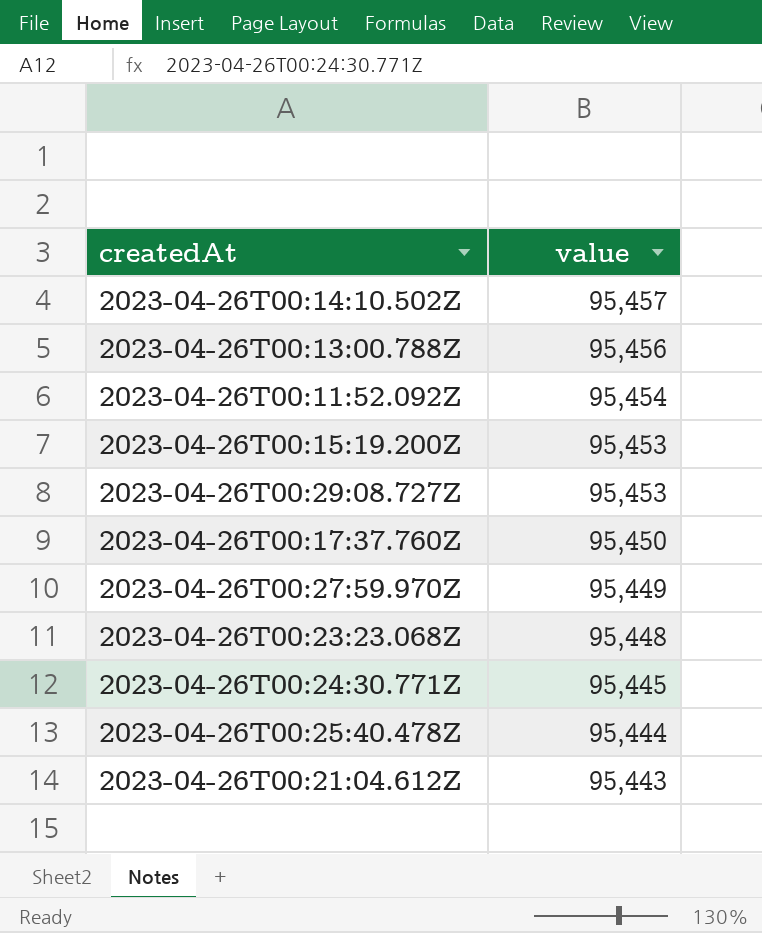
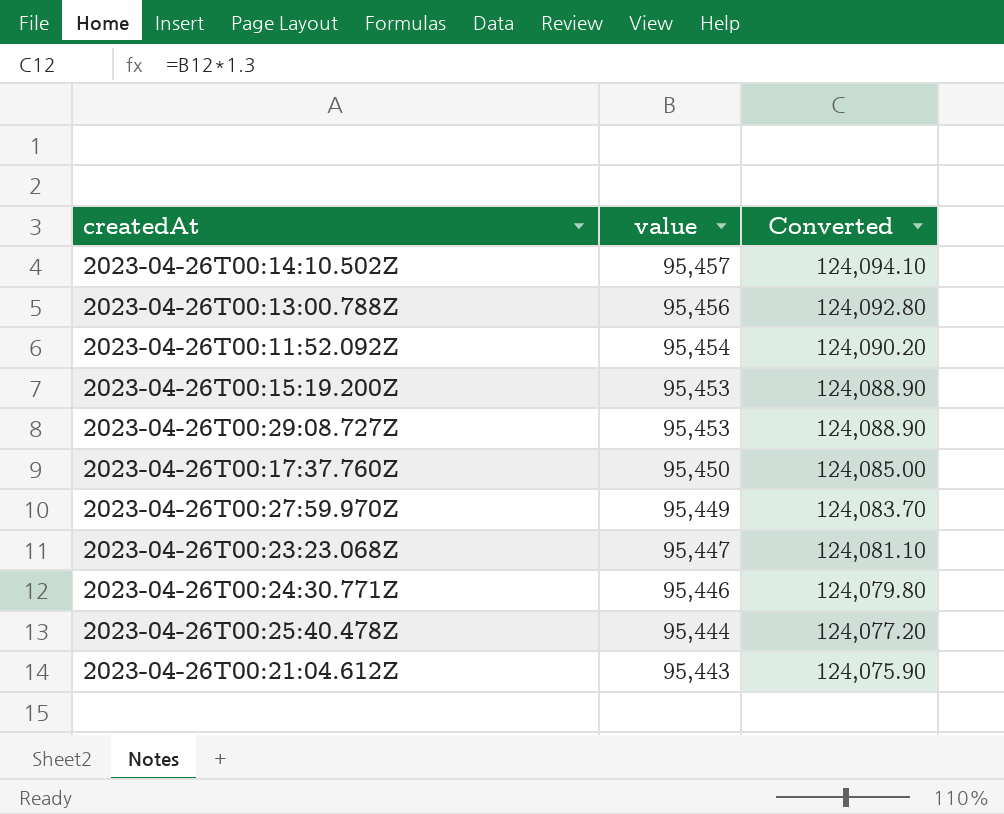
column Converted | formula: none -> [value] * 1.3
2023-04-26T00:23:23.068Z | value: 95,448 -> 95,447
2023-04-26T00:24:30.771Z | value: 95,445 -> 95,446

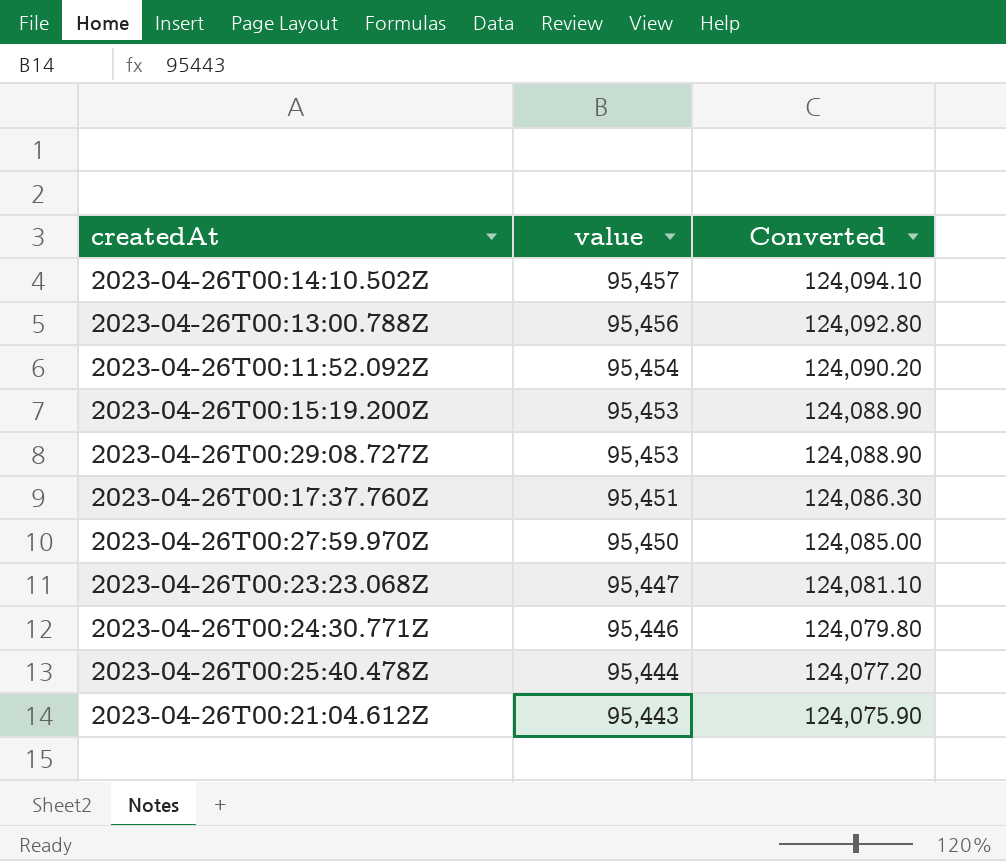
2023-04-26T00:17:37.760Z | value: 95,450 -> 95,451
2023-04-26T00:17:37.760Z | Converted: 124,085.00 -> 124,086.30
2023-04-26T00:27:59.970Z | value: 95,449 -> 95,450
2023-04-26T00:27:59.970Z | Converted: 124,083.70 -> 124,085.00

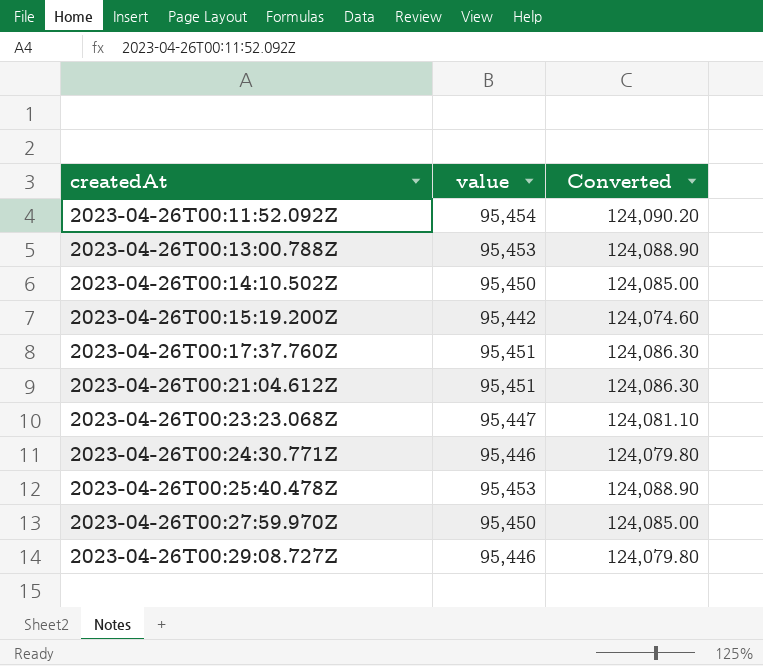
row order: value descending -> createdAt ascending
2023-04-26T00:13:00.788Z | value: 95,456 -> 95,453
2023-04-26T00:13:00.788Z | Converted: 124,092.80 -> 124,088.90
2023-04-26T00:14:10.502Z | value: 95,457 -> 95,450
2023-04-26T00:14:10.502Z | Converted: 124,094.10 -> 124,085.00
2023-04-26T00:15:19.200Z | value: 95,453 -> 95,442
2023-04-26T00:15:19.200Z | Converted: 124,088.90 -> 124,074.60
2023-04-26T00:21:04.612Z | value: 95,443 -> 95,451
2023-04-26T00:21:04.612Z | Converted: 124,075.90 -> 124,086.30
2023-04-26T00:25:40.478Z | value: 95,444 -> 95,453
2023-04-26T00:25:40.478Z | Converted: 124,077.20 -> 124,088.90
2023-04-26T00:29:08.727Z | value: 95,453 -> 95,446
2023-04-26T00:29:08.727Z | Converted: 124,088.90 -> 124,079.80

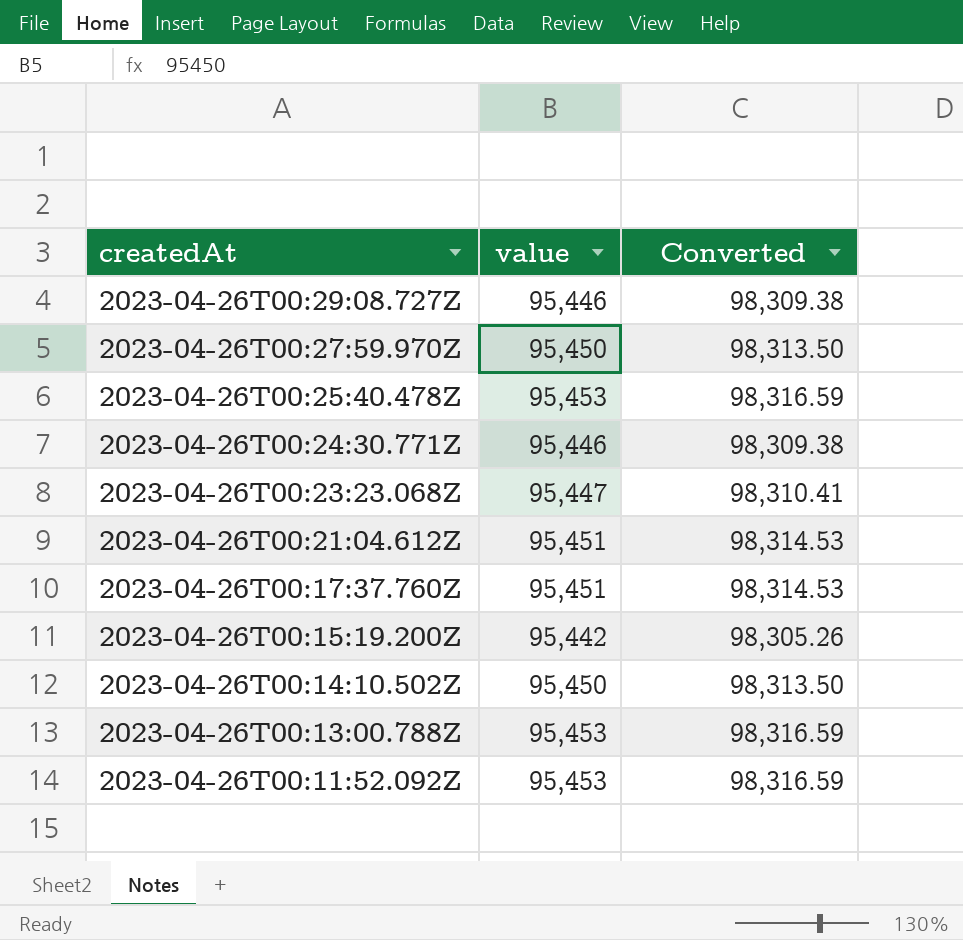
row order: createdAt ascending -> createdAt descending
column Converted | formula: [value] * 1.3 -> [value] * 1.03
2023-04-26T00:11:52.092Z | value: 95,454 -> 95,453

